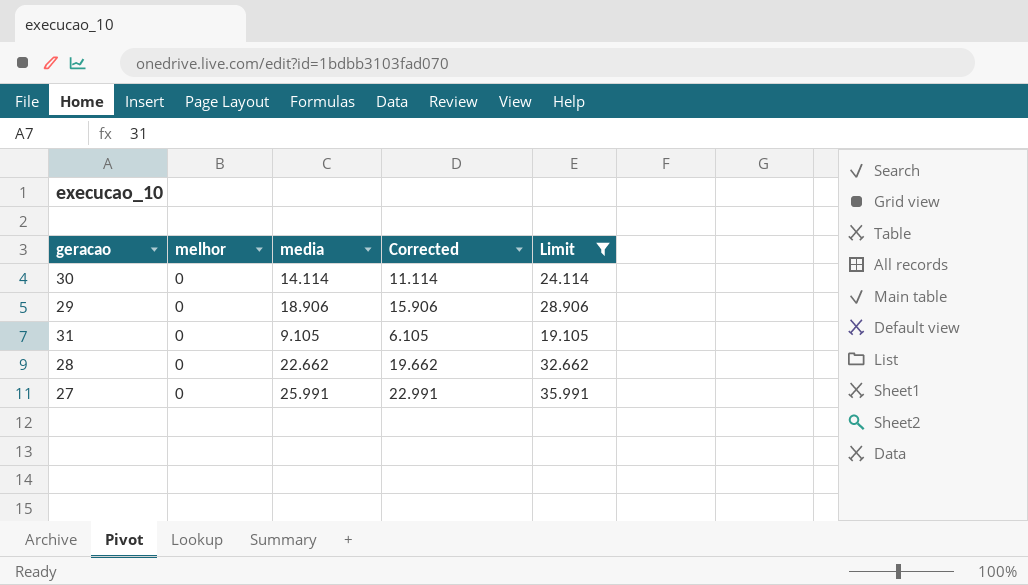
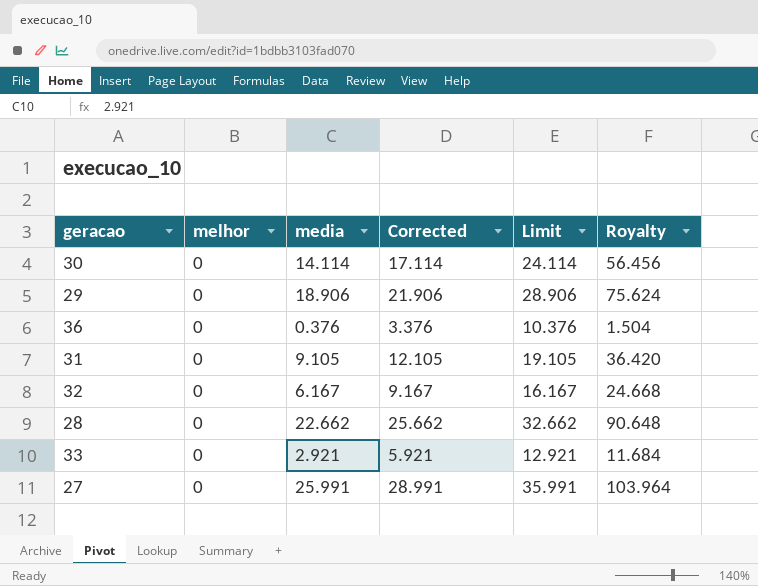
filter: Limit >= 19.105 -> none
column Corrected | formula: [media] - 3 -> [media] + 3
column Royalty | formula: none -> [media] * 4

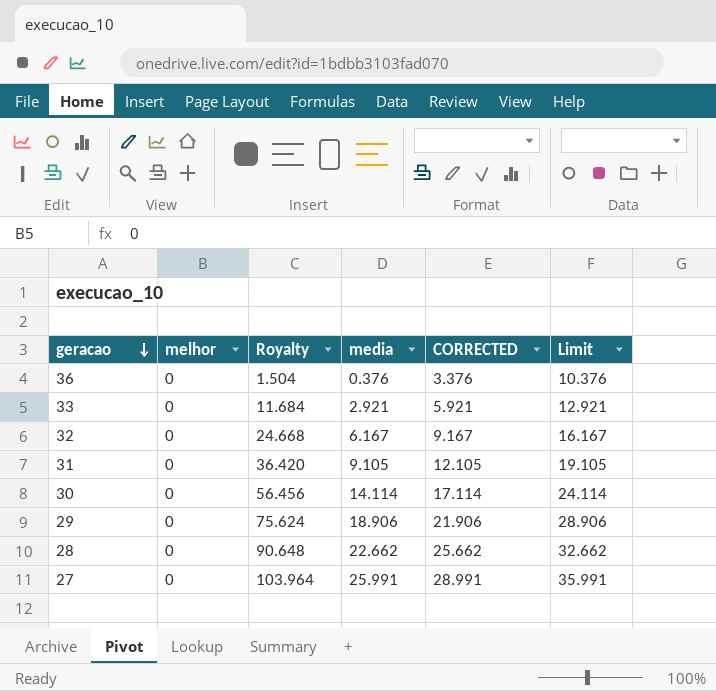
row order: none -> geracao descending
column Royalty | position: 6 -> 3
column name: Corrected -> CORRECTED

